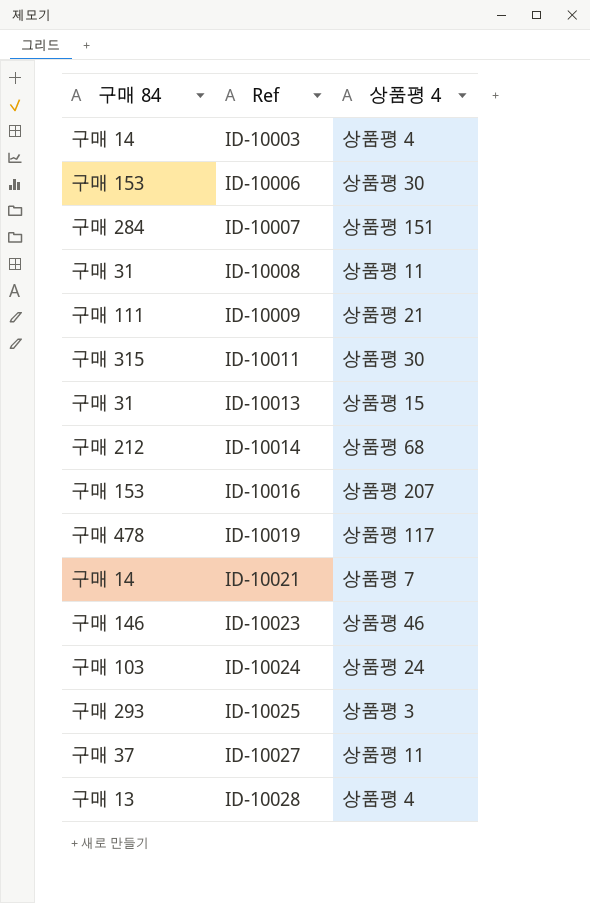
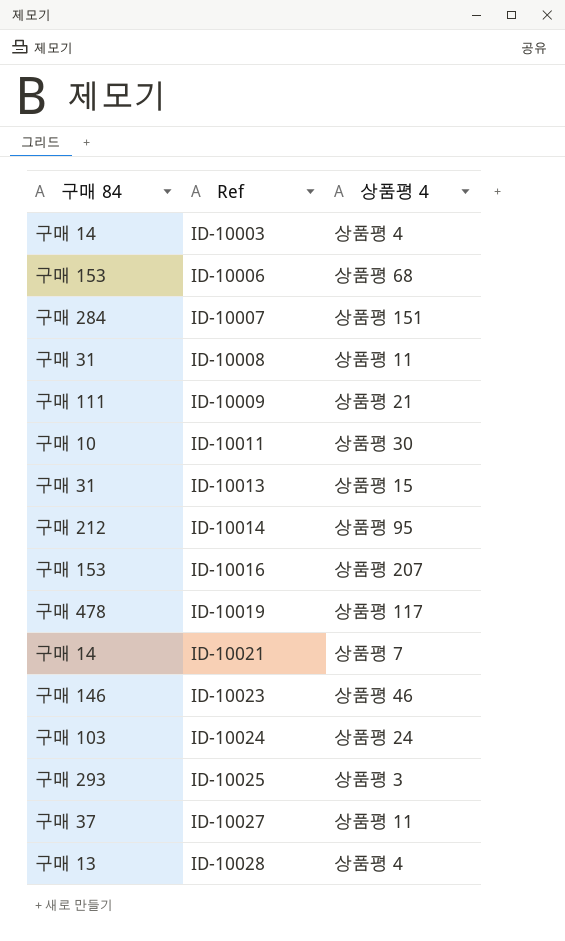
ID-10006 | 상품평 4: 상품평 30 -> 상품평 68
ID-10011 | 구매 84: 구매 315 -> 구매 10
ID-10014 | 상품평 4: 상품평 68 -> 상품평 95

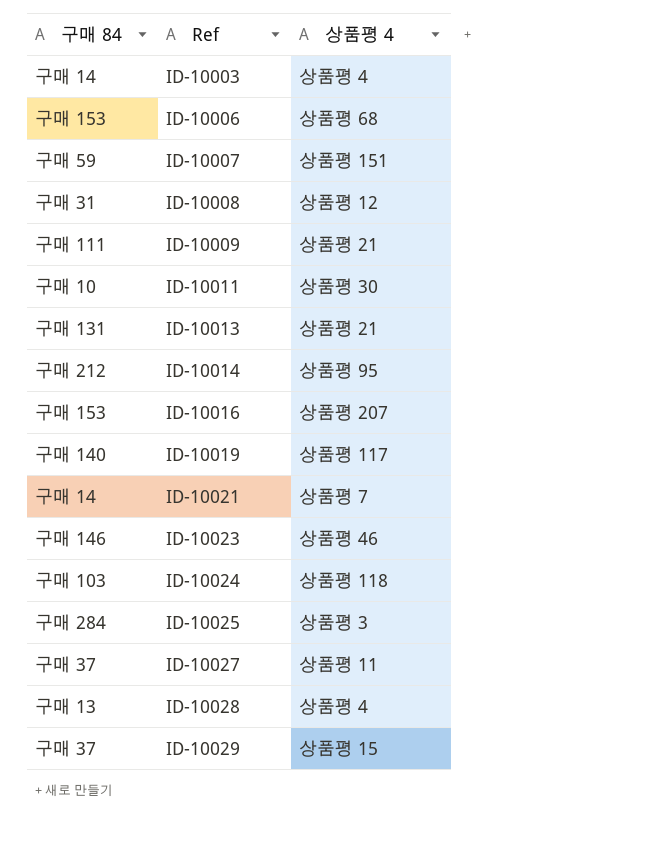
ID-10007 | 구매 84: 구매 284 -> 구매 59
ID-10008 | 상품평 4: 상품평 11 -> 상품평 12
ID-10013 | 구매 84: 구매 31 -> 구매 131
ID-10013 | 상품평 4: 상품평 15 -> 상품평 21
ID-10019 | 구매 84: 구매 478 -> 구매 140
ID-10024 | 상품평 4: 상품평 24 -> 상품평 118
ID-10025 | 구매 84: 구매 293 -> 구매 284
row ID-10029: none -> 구매 37 | 상품평 15

